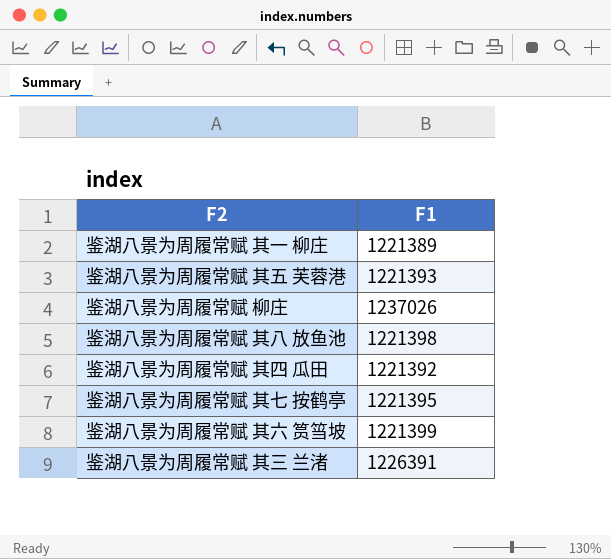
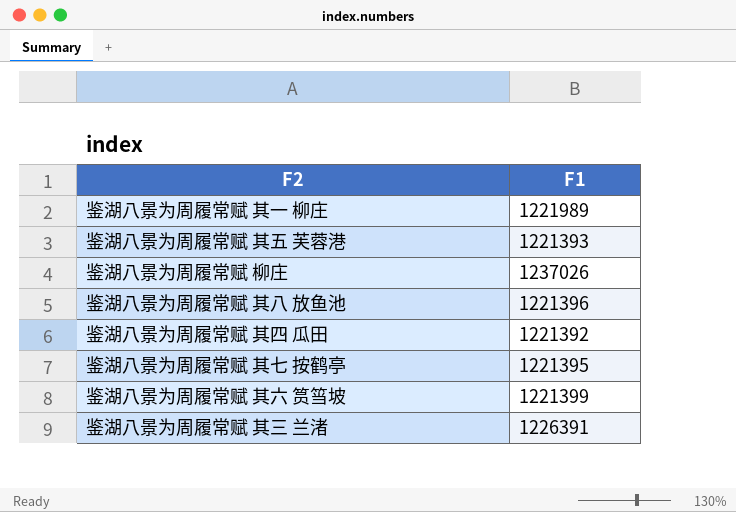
鉴湖八景为周履常赋 其一 柳庄 | F1: 1221389 -> 1221989
鉴湖八景为周履常赋 其八 放鱼池 | F1: 1221398 -> 1221396

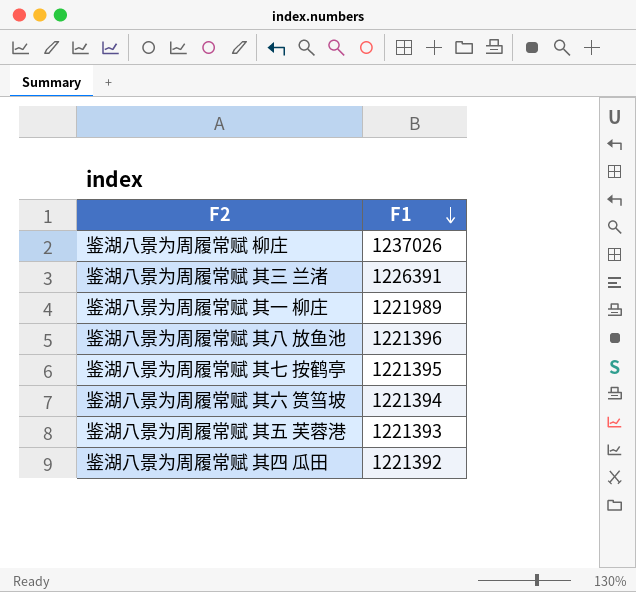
row order: none -> F1 descending
鉴湖八景为周履常赋 其六 筼筜坡 | F1: 1221399 -> 1221394

